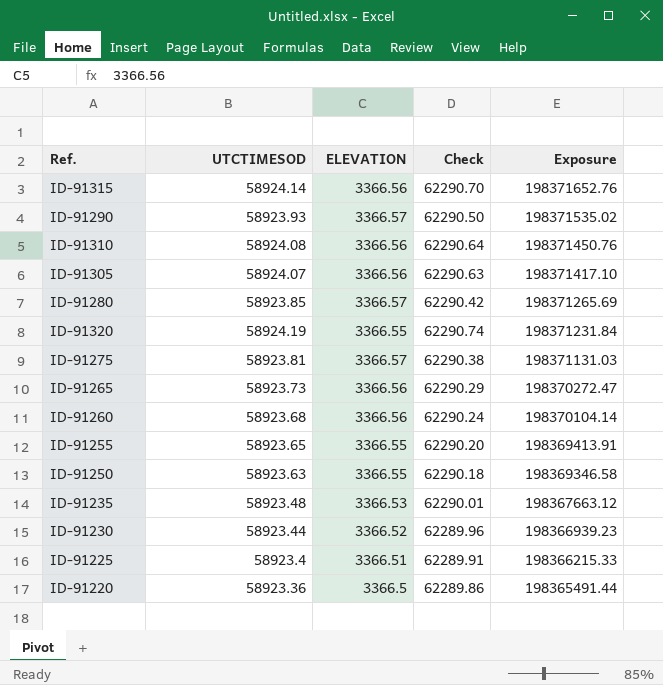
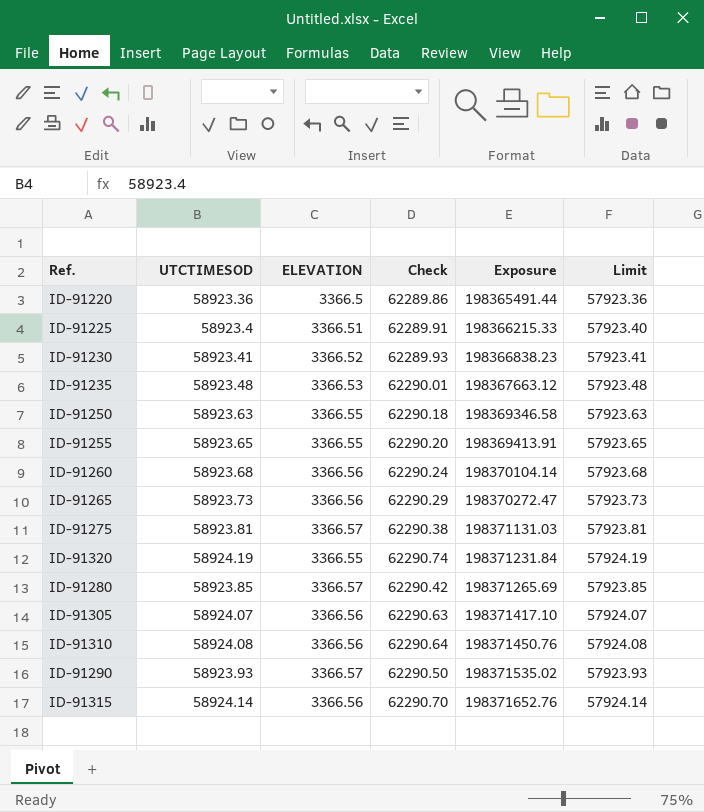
row order: Exposure descending -> Exposure ascending
column Limit | formula: none -> [UTCTIMESOD] - 1000
ID-91230 | UTCTIMESOD: 58923.44 -> 58923.41
ID-91230 | Check: 62289.96 -> 62289.93
ID-91230 | Exposure: 198366939.23 -> 198366838.23

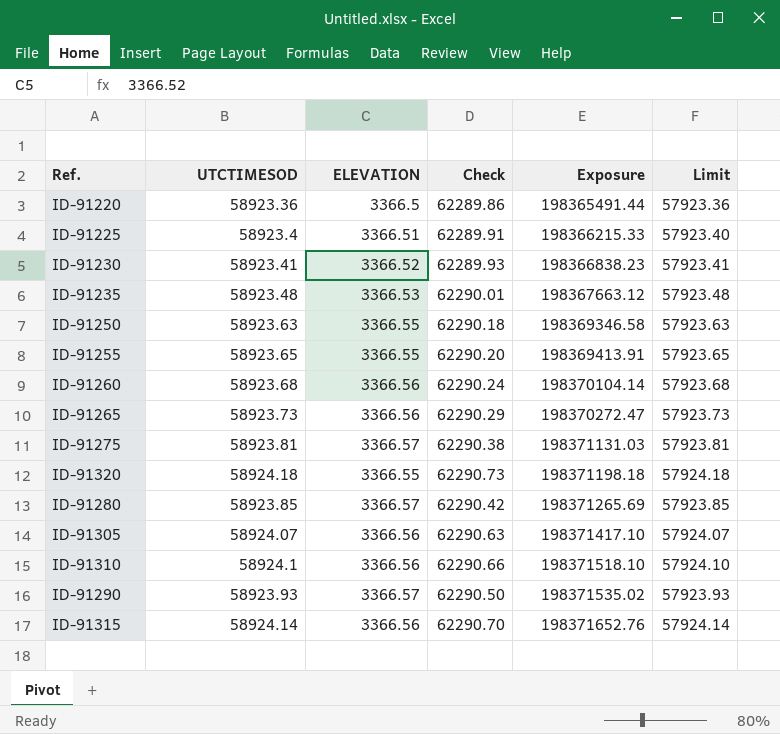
ID-91320 | UTCTIMESOD: 58924.19 -> 58924.18
ID-91320 | Check: 62290.74 -> 62290.73
ID-91320 | Exposure: 198371231.84 -> 198371198.18
ID-91320 | Limit: 57924.19 -> 57924.18
ID-91310 | UTCTIMESOD: 58924.08 -> 58924.1
ID-91310 | Check: 62290.64 -> 62290.66
ID-91310 | Exposure: 198371450.76 -> 198371518.10
ID-91310 | Limit: 57924.08 -> 57924.10

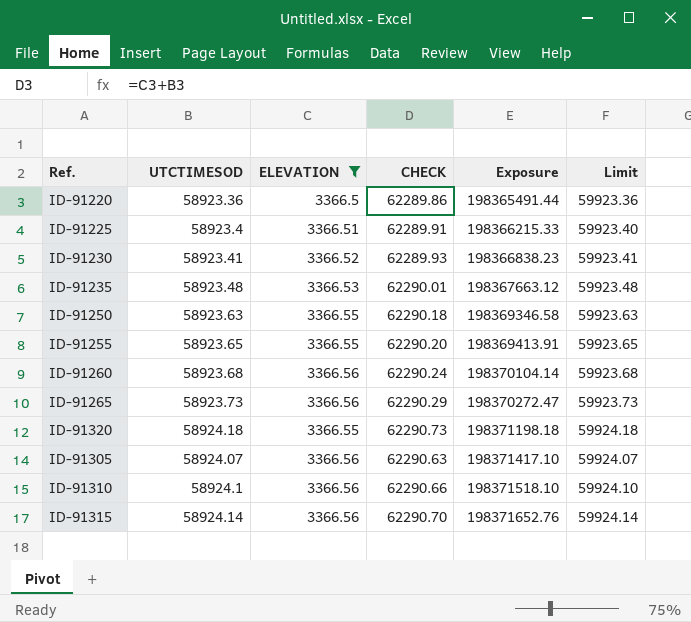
filter: none -> ELEVATION != 3366.57
column name: Check -> CHECK
column Limit | formula: [UTCTIMESOD] - 1000 -> [UTCTIMESOD] + 1000

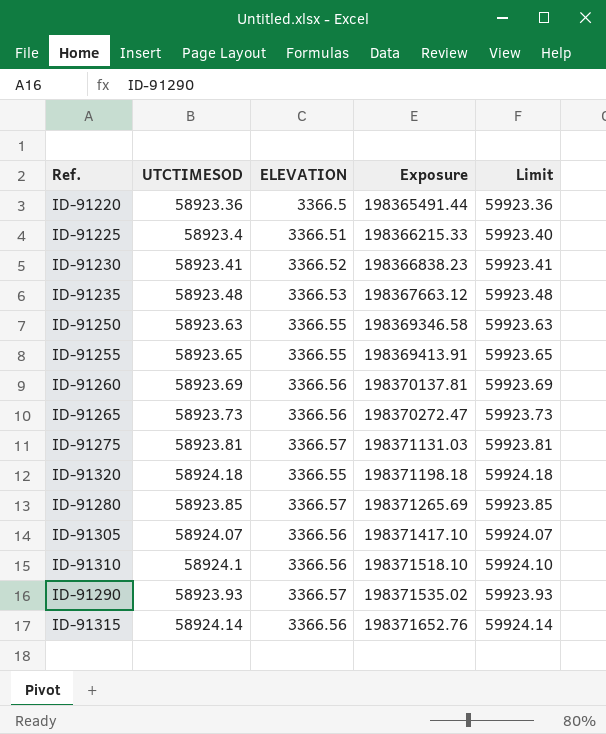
filter: ELEVATION != 3366.57 -> none
column CHECK | formula: [UTCTIMESOD] + [ELEVATION] -> none
ID-91260 | UTCTIMESOD: 58923.68 -> 58923.69
ID-91260 | Exposure: 198370104.14 -> 198370137.81
ID-91260 | Limit: 59923.68 -> 59923.69

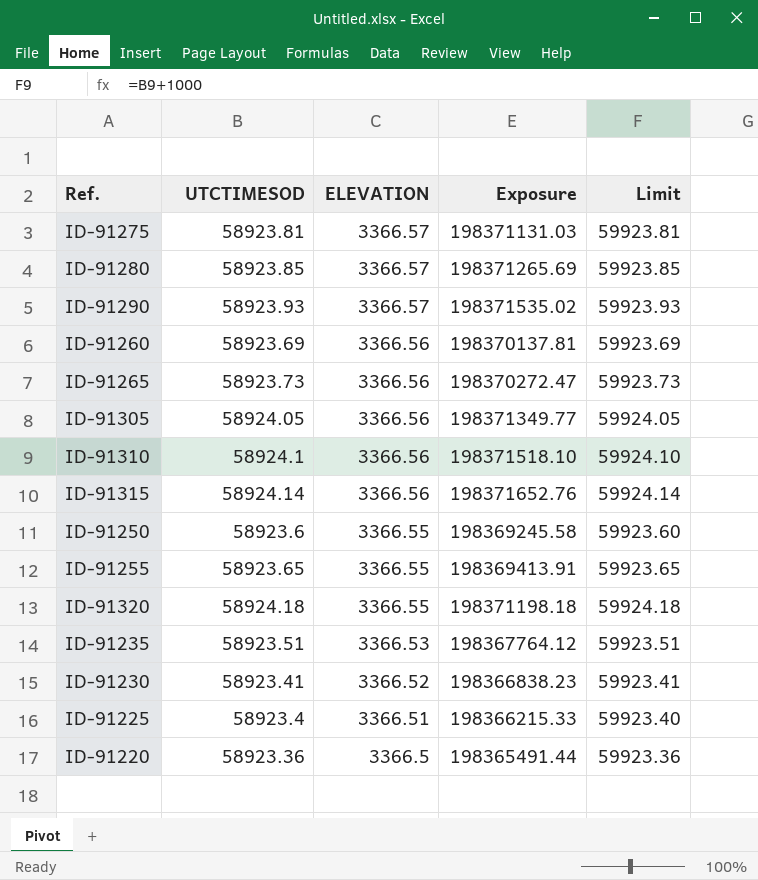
row order: Exposure ascending -> ELEVATION descending
ID-91305 | UTCTIMESOD: 58924.07 -> 58924.05
ID-91305 | Exposure: 198371417.10 -> 198371349.77
ID-91305 | Limit: 59924.07 -> 59924.05
ID-91250 | UTCTIMESOD: 58923.63 -> 58923.6
ID-91250 | Exposure: 198369346.58 -> 198369245.58
ID-91250 | Limit: 59923.63 -> 59923.60
ID-91235 | UTCTIMESOD: 58923.48 -> 58923.51
ID-91235 | Exposure: 198367663.12 -> 198367764.12
ID-91235 | Limit: 59923.48 -> 59923.51

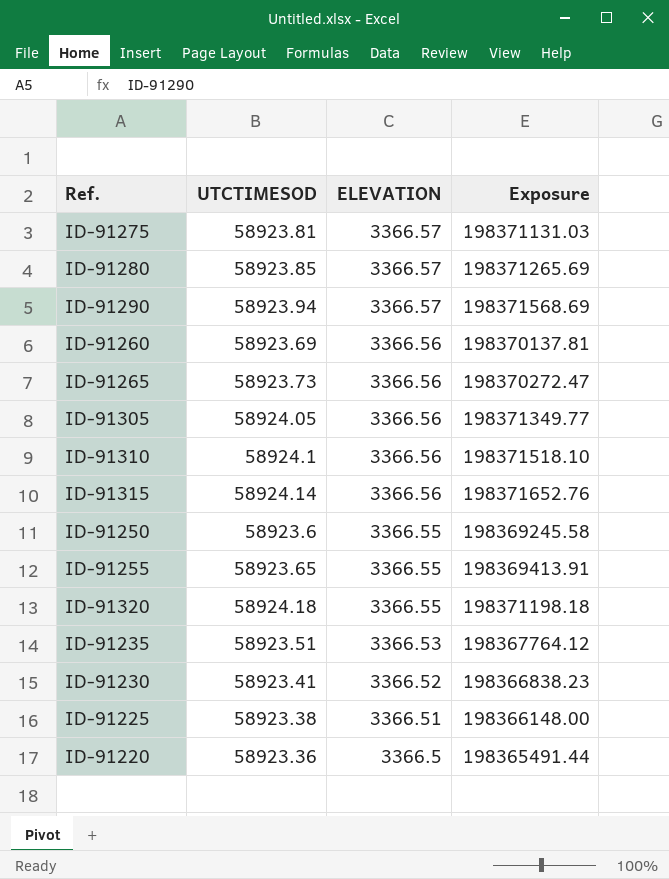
column Limit | formula: [UTCTIMESOD] + 1000 -> none
ID-91290 | UTCTIMESOD: 58923.93 -> 58923.94
ID-91290 | Exposure: 198371535.02 -> 198371568.69
ID-91225 | UTCTIMESOD: 58923.4 -> 58923.38
ID-91225 | Exposure: 198366215.33 -> 198366148.00

